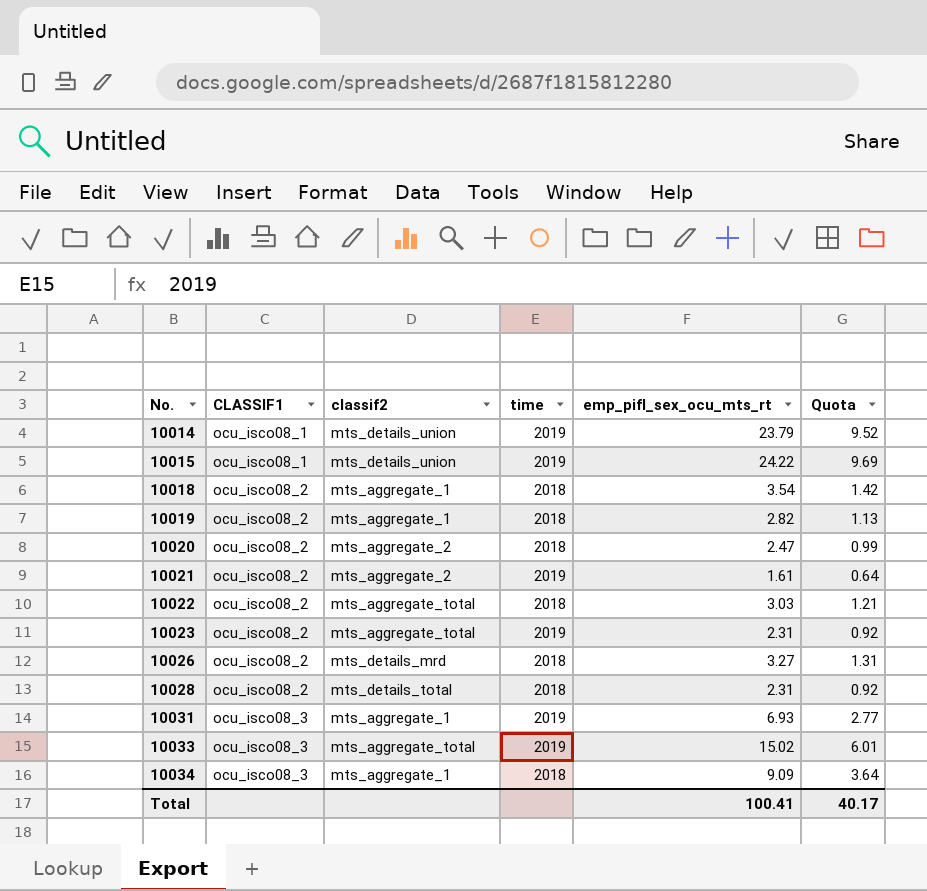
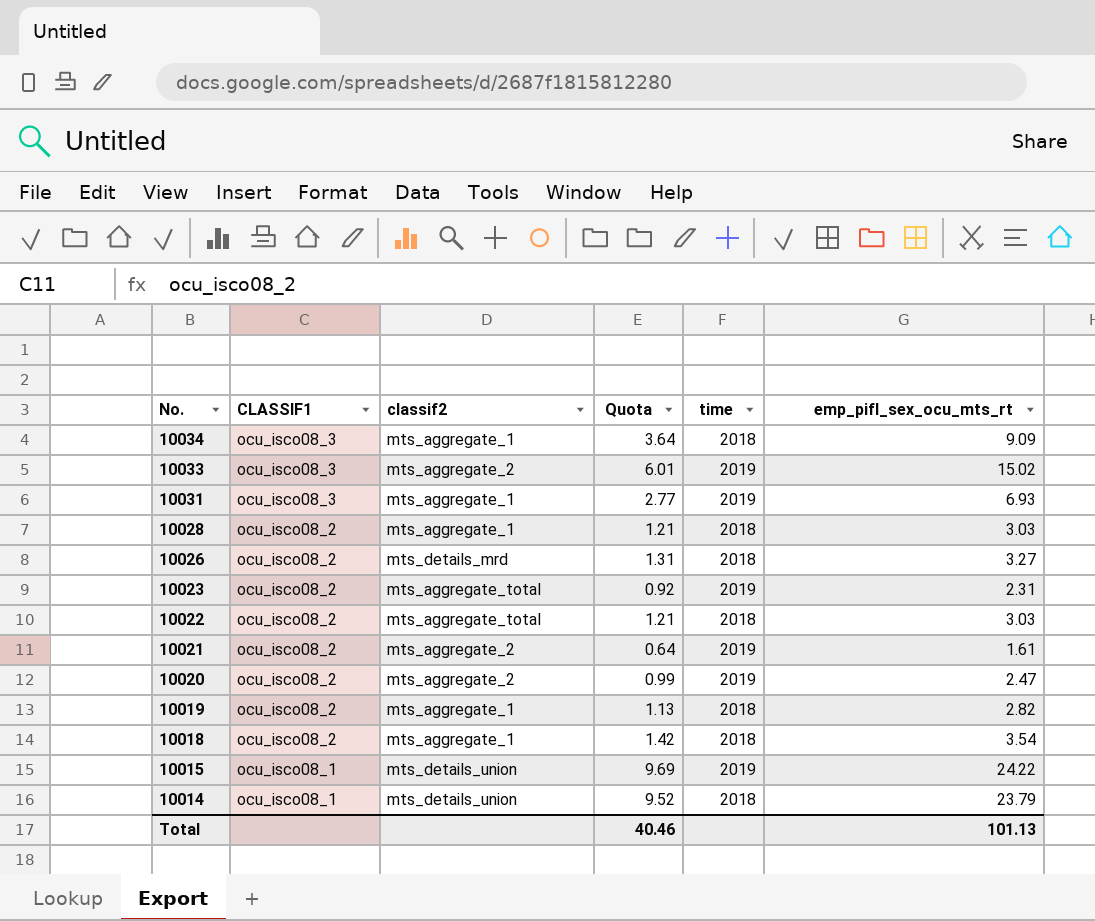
row order: No. ascending -> No. descending
column Quota | position: 6 -> 4
10033 | classif2: mts_aggregate_total -> mts_aggregate_2
10028 | classif2: mts_details_total -> mts_aggregate_1
10028 | Quota: 0.92 -> 1.21
10028 | emp_pifl_sex_ocu_mts_rt: 2.31 -> 3.03
10020 | time: 2018 -> 2019
10014 | time: 2019 -> 2018
Total | Quota: 40.17 -> 40.46
Total | emp_pifl_sex_ocu_mts_rt: 100.41 -> 101.13

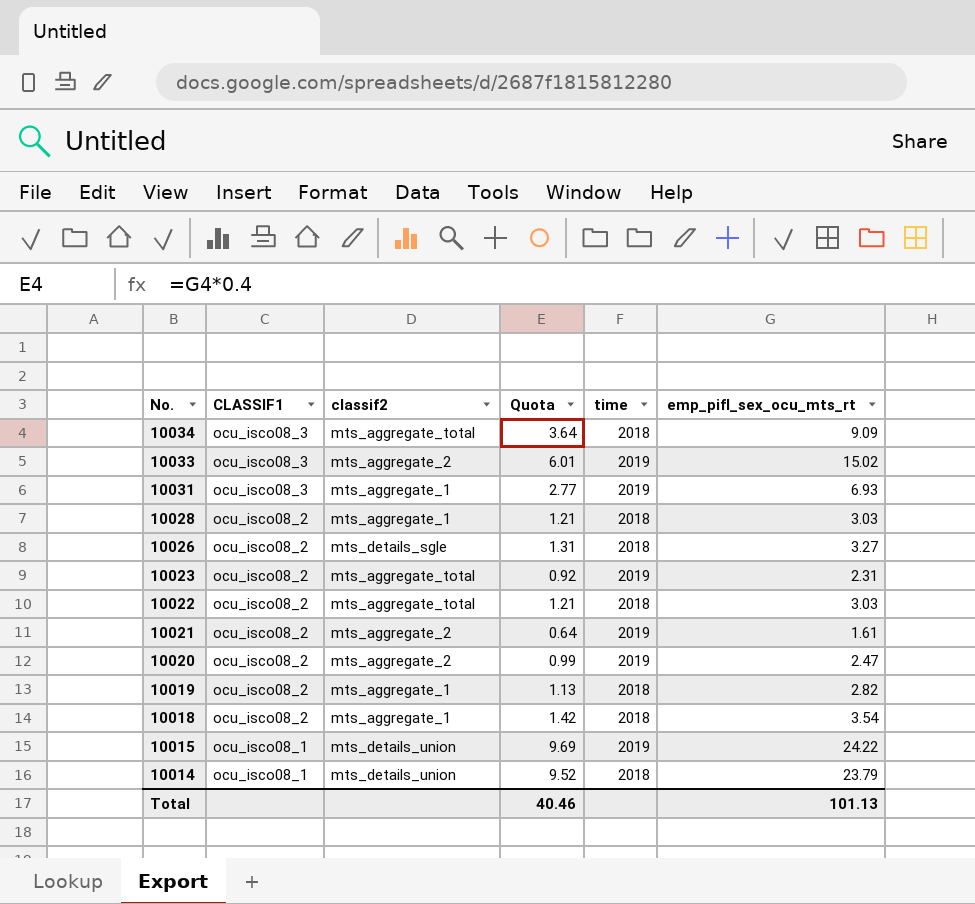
10034 | classif2: mts_aggregate_1 -> mts_aggregate_total
10026 | classif2: mts_details_mrd -> mts_details_sgle

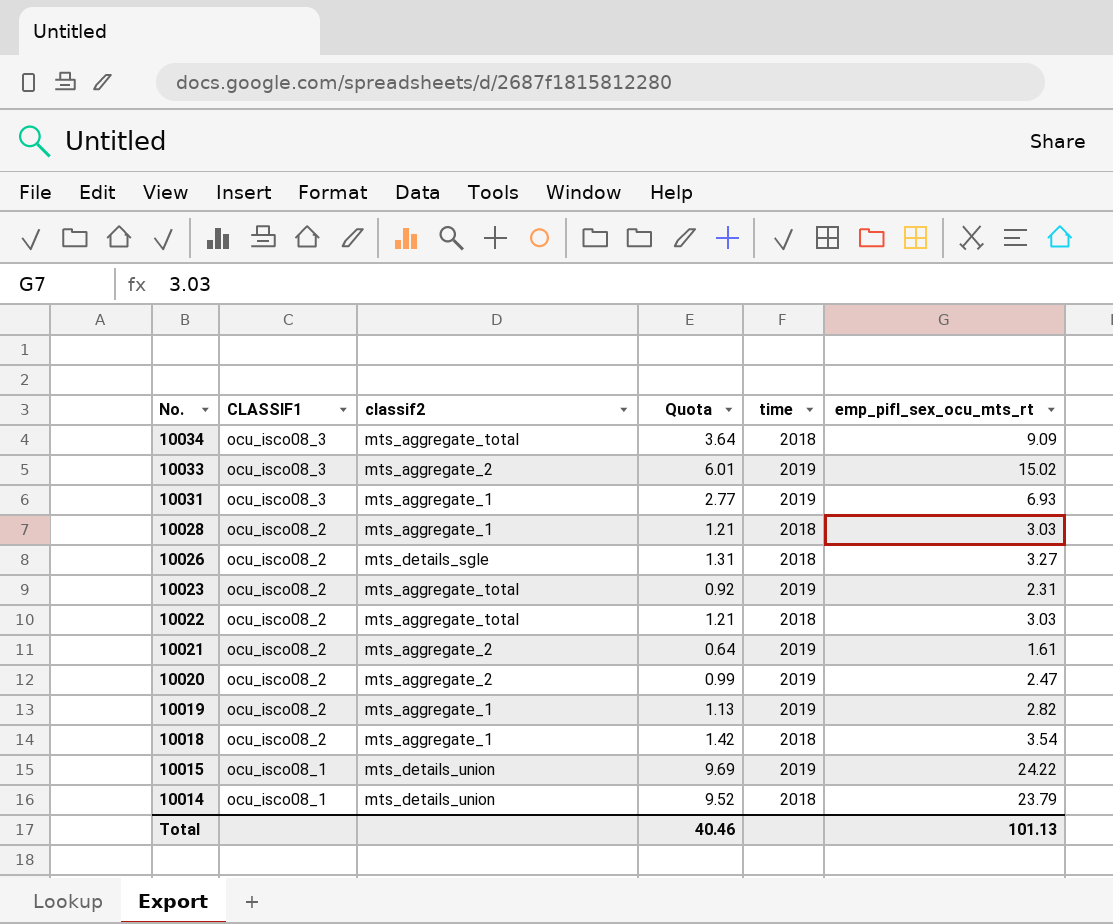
10019 | time: 2018 -> 2019

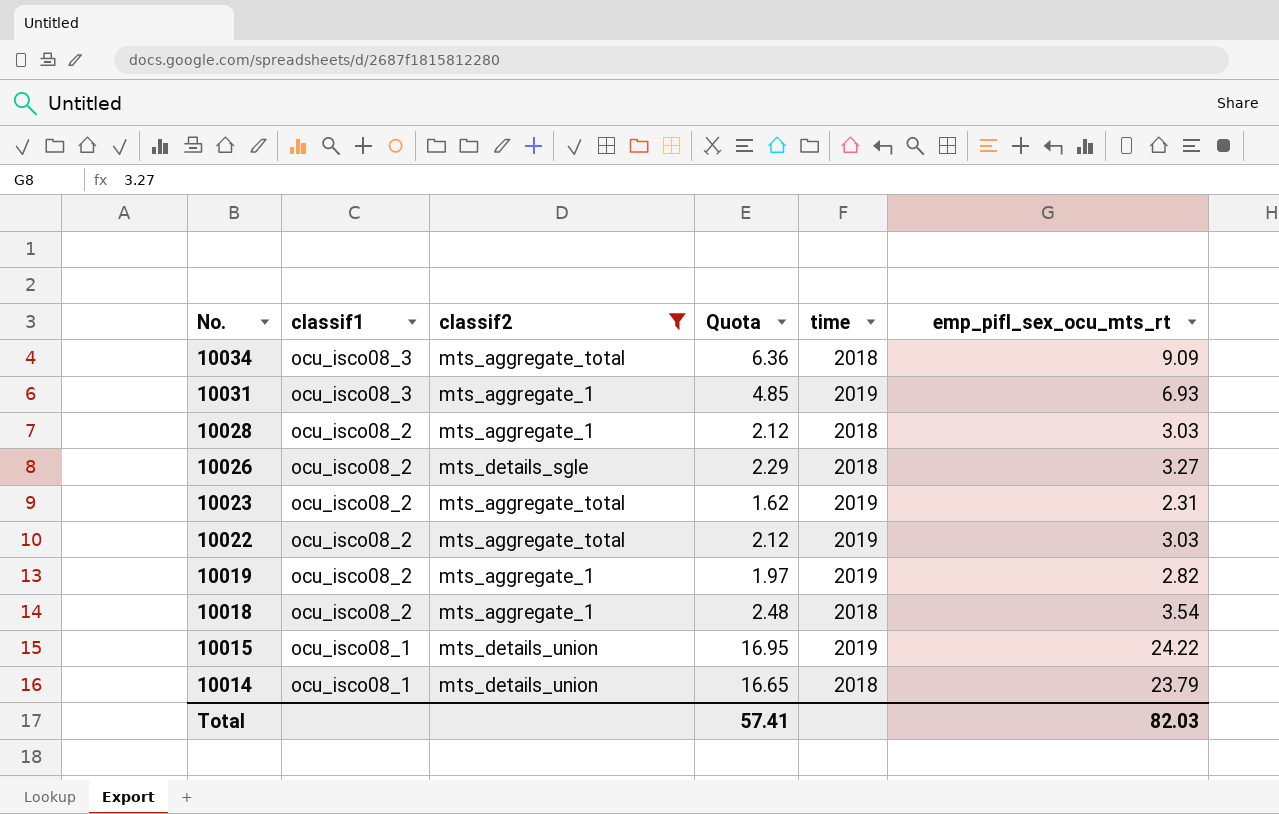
filter: none -> classif2 != mts_aggregate_2
column name: CLASSIF1 -> classif1
column Quota | formula: [emp_pifl_sex_ocu_mts_rt] * 0.4 -> [emp_pifl_sex_ocu_mts_rt] * 0.7
10022 | time: 2018 -> 2019
Total | Quota: 40.46 -> 57.41
Total | emp_pifl_sex_ocu_mts_rt: 101.13 -> 82.03

